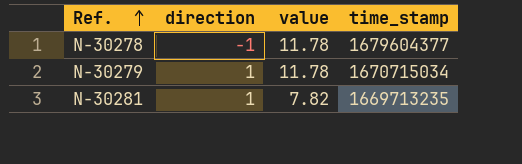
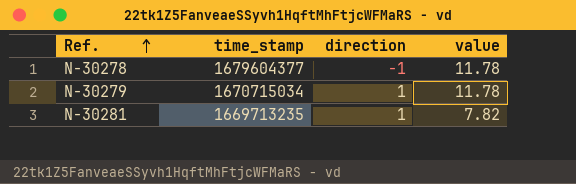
column time_stamp | position: 4 -> 2

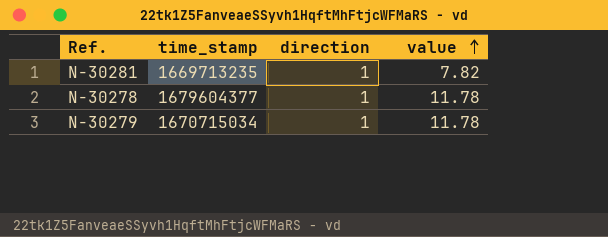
row order: Ref. ascending -> value ascending
N-30278 | direction: -1 -> 1

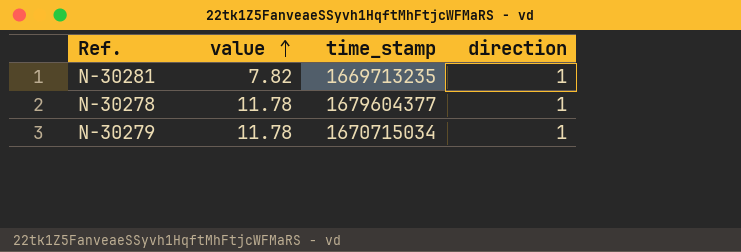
column value | position: 4 -> 2

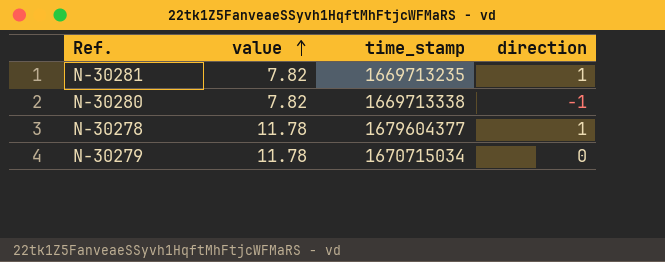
row N-30280: none -> 7.82 | 1669713338 | -1
N-30279 | direction: 1 -> 0

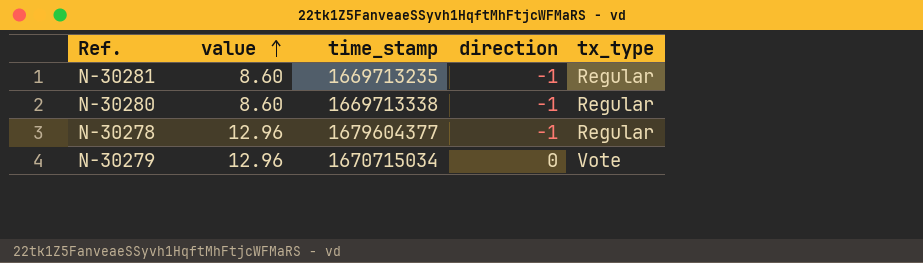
column tx_type | position: none -> 5
N-30281 | value: 7.82 -> 8.60
N-30281 | direction: 1 -> -1
N-30280 | value: 7.82 -> 8.60
N-30278 | value: 11.78 -> 12.96
N-30278 | direction: 1 -> -1
N-30279 | value: 11.78 -> 12.96

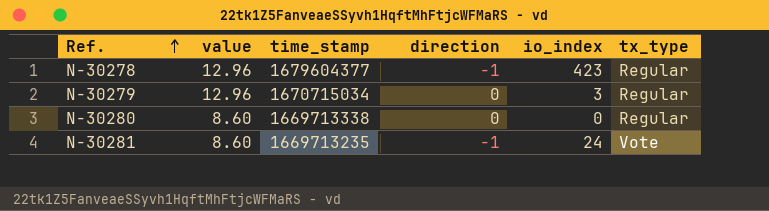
row order: value ascending -> Ref. ascending
column io_index | position: none -> 5
N-30279 | tx_type: Vote -> Regular
N-30280 | direction: -1 -> 0
N-30281 | tx_type: Regular -> Vote

